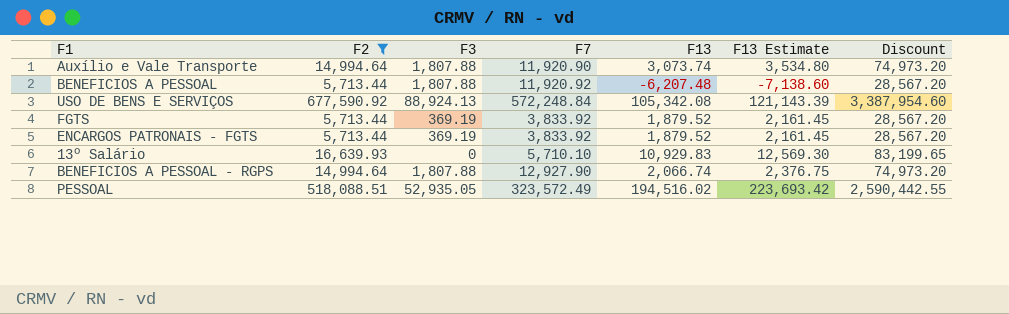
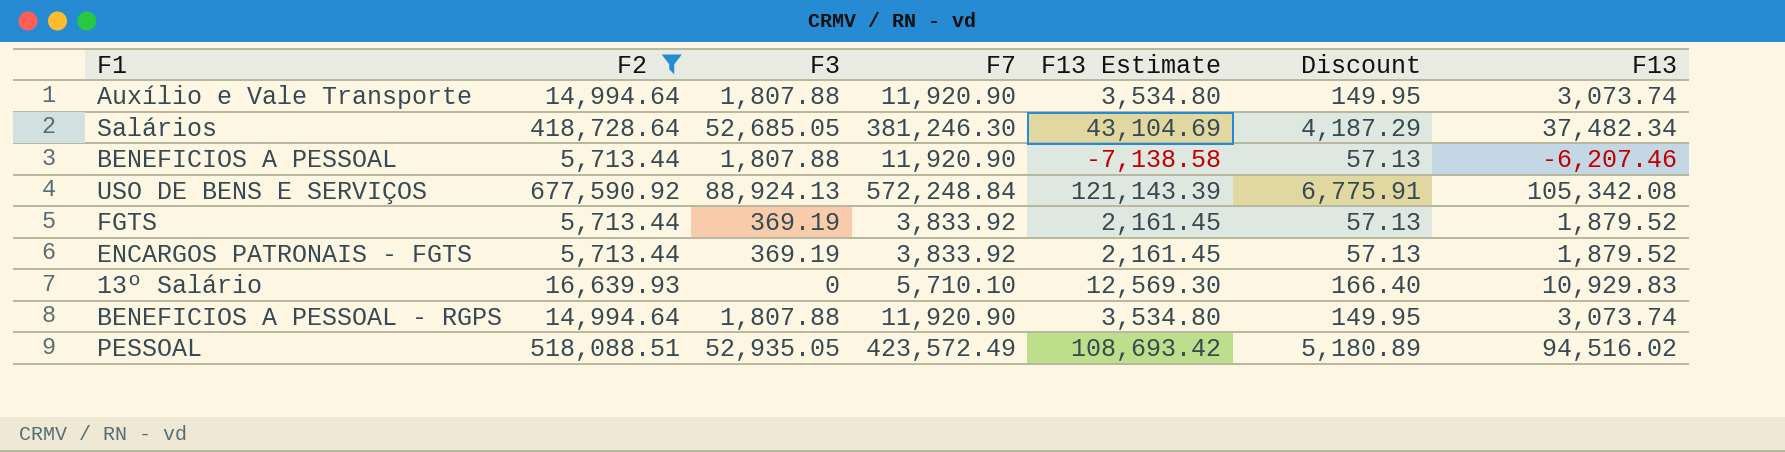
column Discount | formula: [F2] * 5 -> [F2] * 0.01
column F13 | position: 5 -> 7
row Salários: none -> 418,728.64 | 52,685.05 | 381,246.30 | 43,104.69 | 4,187.29 | 37,482.34
BENEFICIOS A PESSOAL | F7: 11,920.92 -> 11,920.90
BENEFICIOS A PESSOAL | F13 Estimate: -7,138.60 -> -7,138.58
BENEFICIOS A PESSOAL | F13: -6,207.48 -> -6,207.46
BENEFICIOS A PESSOAL - RGPS | F7: 12,927.90 -> 11,920.90
BENEFICIOS A PESSOAL - RGPS | F13 Estimate: 2,376.75 -> 3,534.80
BENEFICIOS A PESSOAL - RGPS | F13: 2,066.74 -> 3,073.74
PESSOAL | F7: 323,572.49 -> 423,572.49
PESSOAL | F13 Estimate: 223,693.42 -> 108,693.42
PESSOAL | F13: 194,516.02 -> 94,516.02

